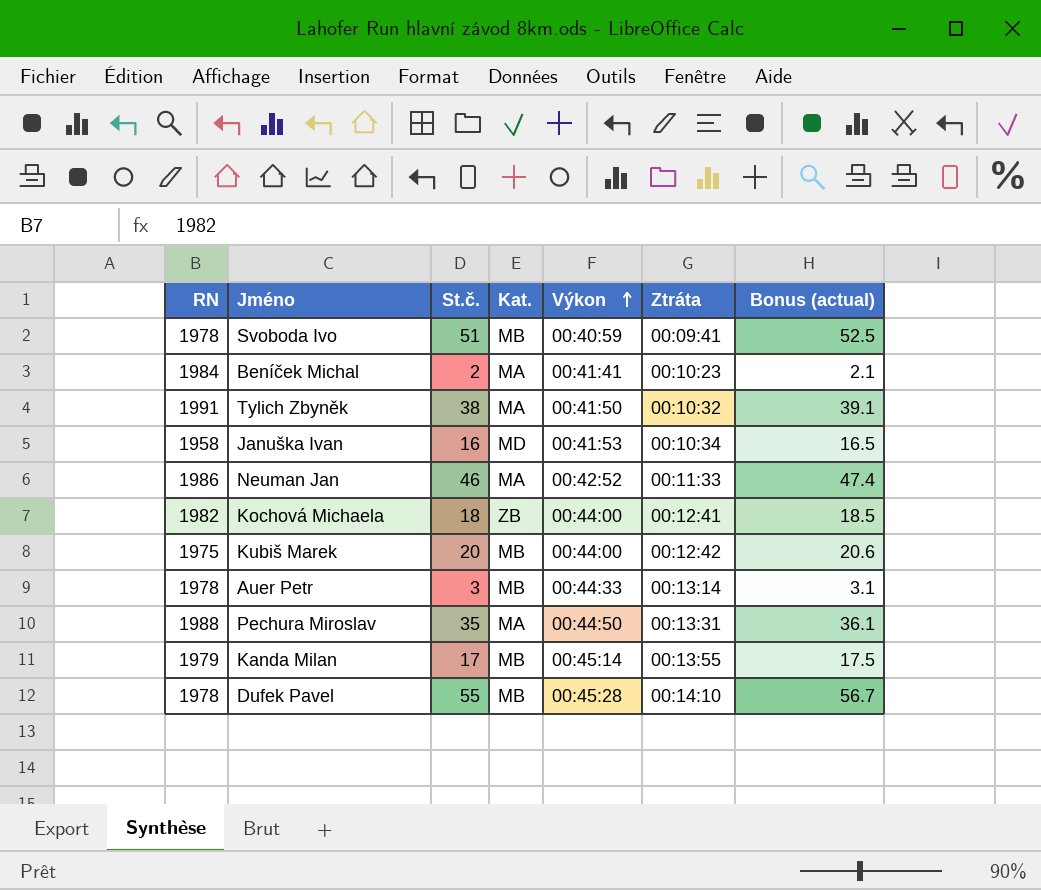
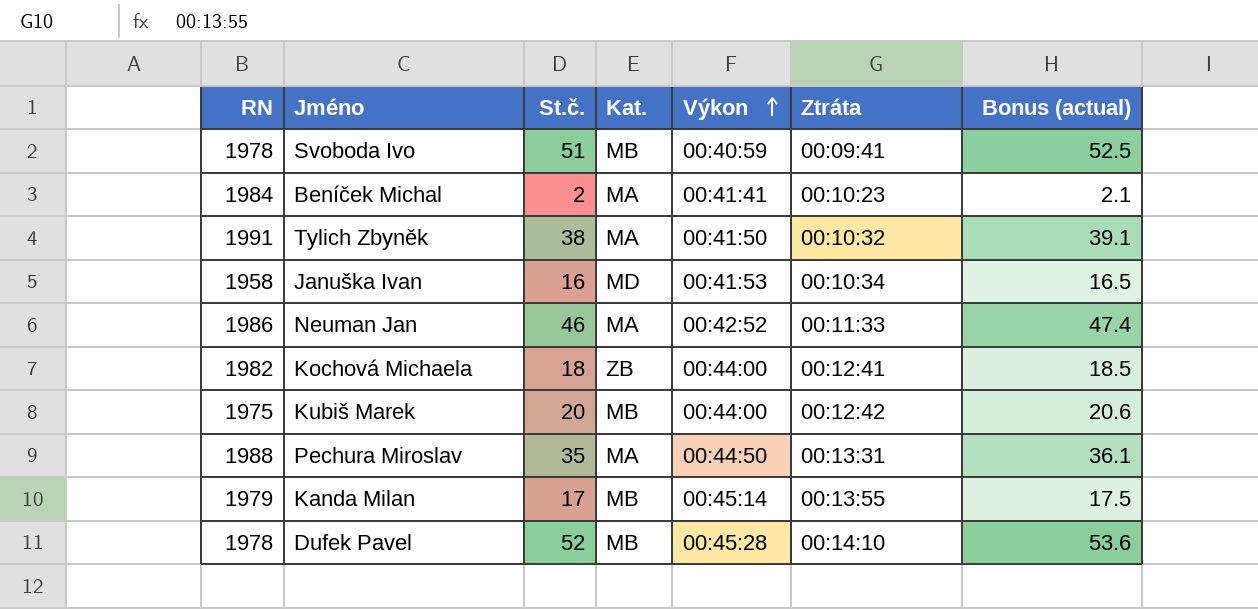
row Auer Petr: 1978 | 3 | MB | 00:44:33 | 00:13:14 | 3.1 -> none
Dufek Pavel | St.č.: 55 -> 52
Dufek Pavel | Bonus (actual): 56.7 -> 53.6

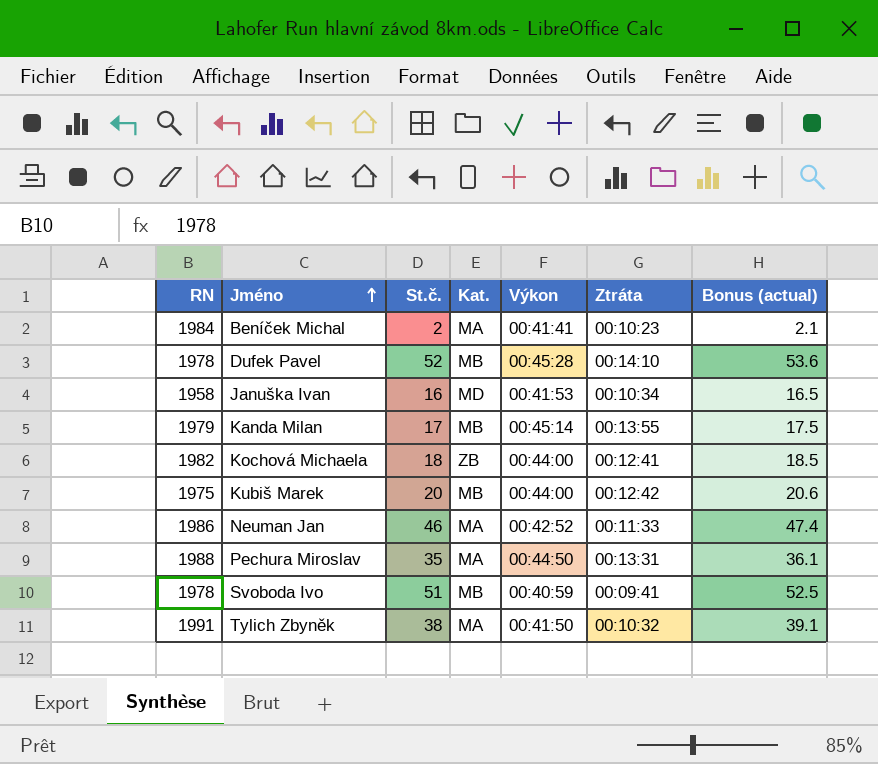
row order: Výkon ascending -> Jméno ascending

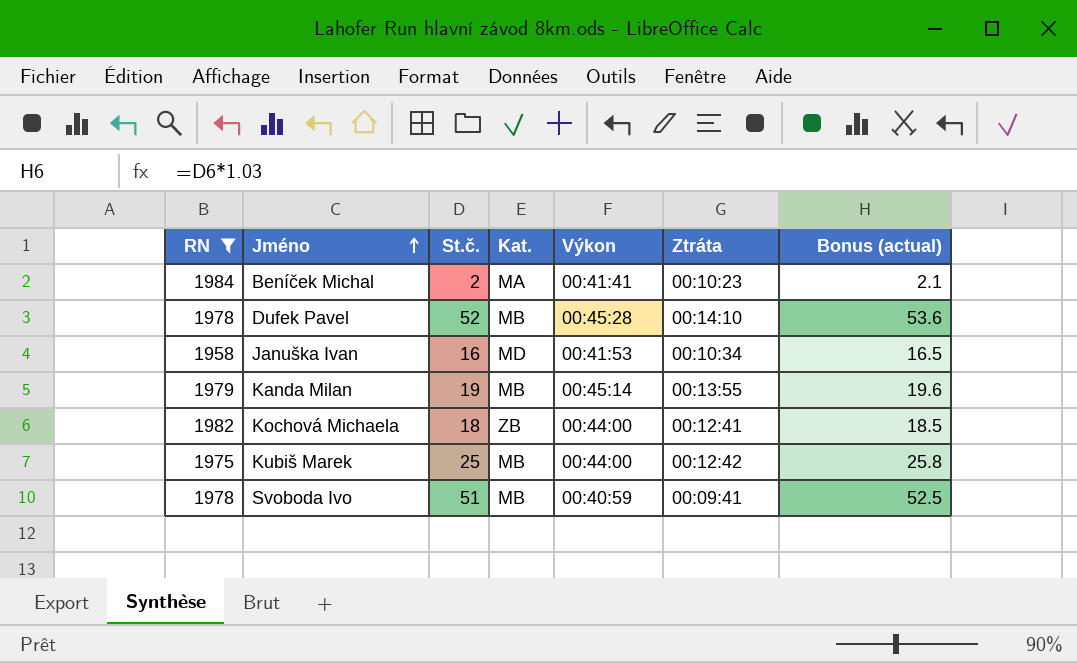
filter: none -> RN <= 1984
Kanda Milan | St.č.: 17 -> 19
Kanda Milan | Bonus (actual): 17.5 -> 19.6
Kubiš Marek | St.č.: 20 -> 25
Kubiš Marek | Bonus (actual): 20.6 -> 25.8

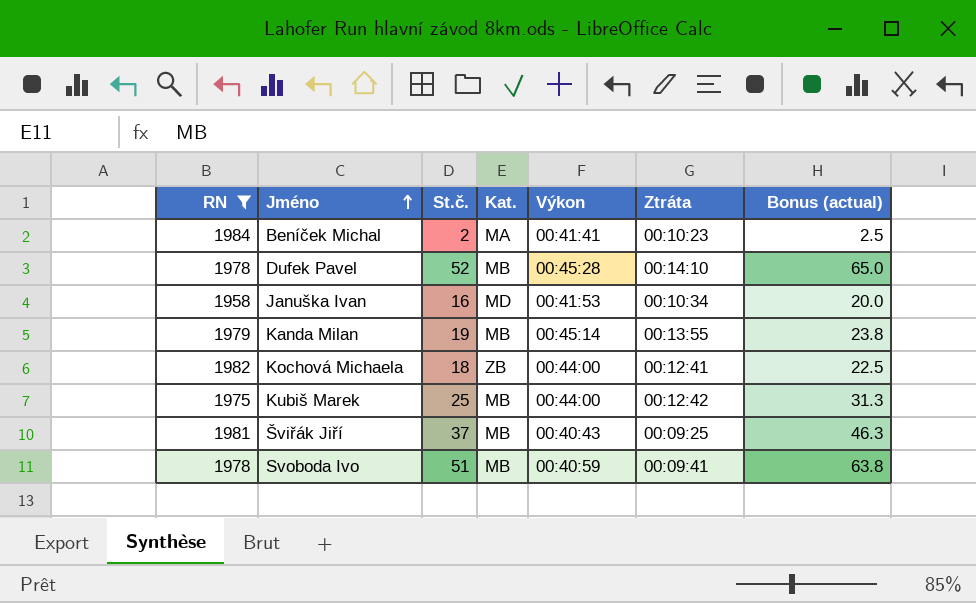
column Bonus (actual) | formula: [St.č.] * 1.03 -> [St.č.] * 1.25
row Šviřák Jiří: none -> 1981 | 37 | MB | 00:40:43 | 00:09:25 | 46.3

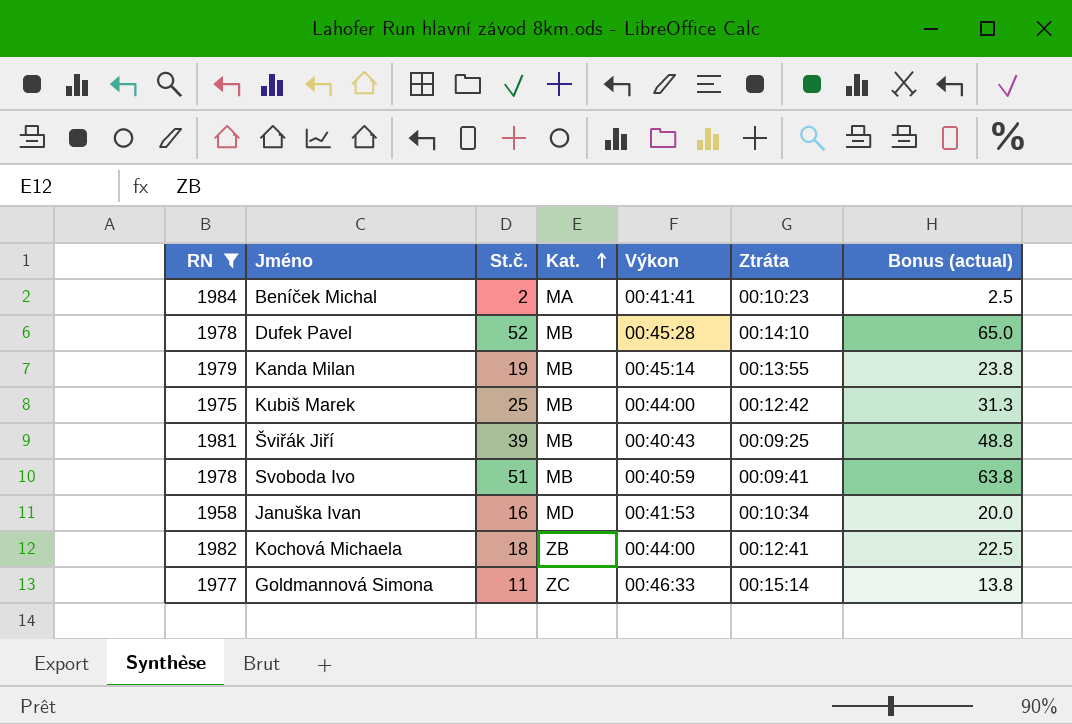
row order: Jméno ascending -> Kat. ascending
Šviřák Jiří | St.č.: 37 -> 39
Šviřák Jiří | Bonus (actual): 46.3 -> 48.8
row Goldmannová Simona: none -> 1977 | 11 | ZC | 00:46:33 | 00:15:14 | 13.8

